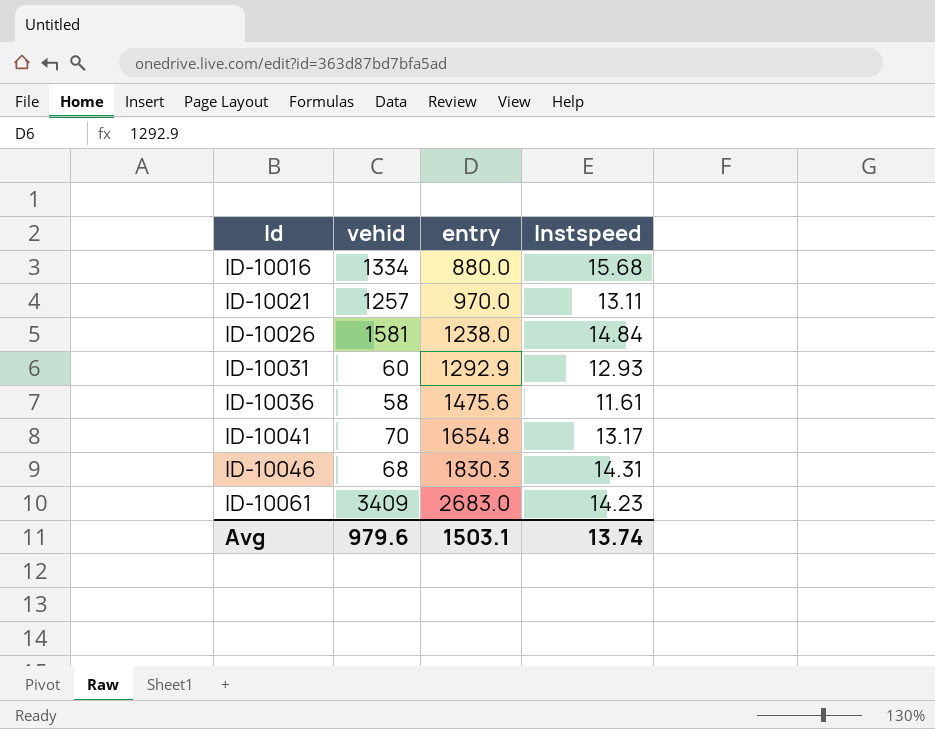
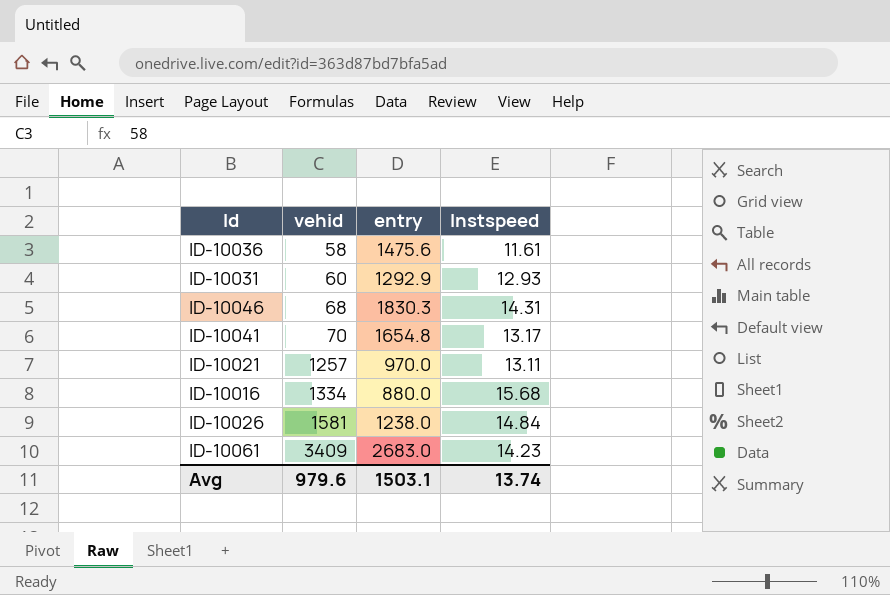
row order: Id ascending -> vehid ascending

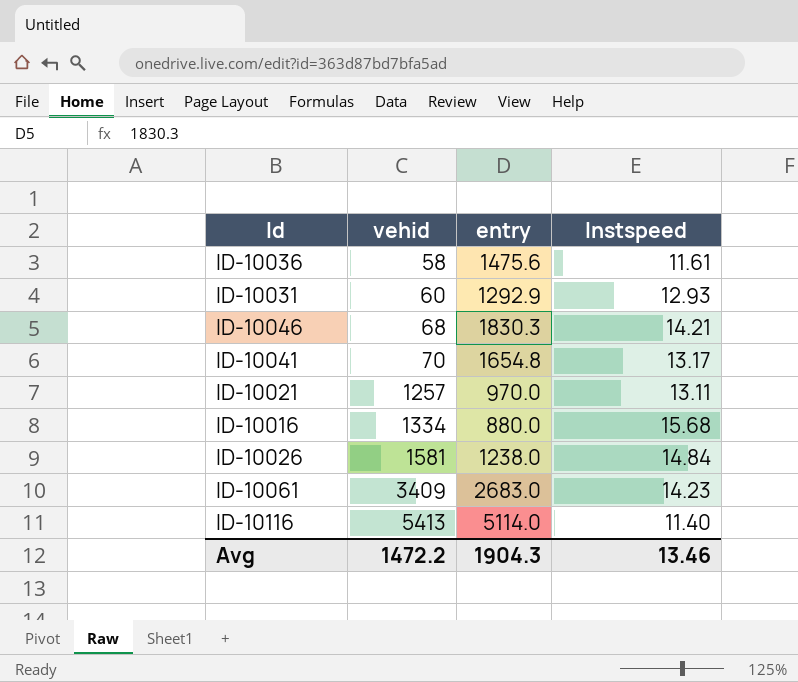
ID-10046 | Instspeed: 14.31 -> 14.21
row ID-10116: none -> 5413 | 5114.0 | 11.40
Avg | vehid: 979.6 -> 1472.2
Avg | entry: 1503.1 -> 1904.3
Avg | Instspeed: 13.74 -> 13.46

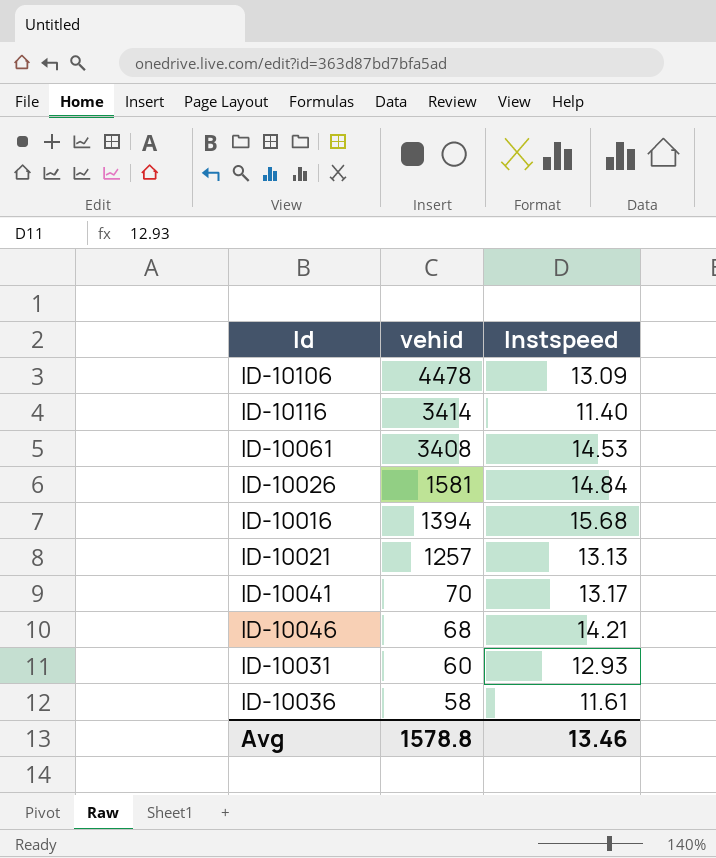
row order: vehid ascending -> vehid descending
column entry | position: 3 -> none
row ID-10106: none -> 4478 | 13.09
ID-10116 | vehid: 5413 -> 3414
ID-10061 | vehid: 3409 -> 3408
ID-10061 | Instspeed: 14.23 -> 14.53
ID-10016 | vehid: 1334 -> 1394
ID-10021 | Instspeed: 13.11 -> 13.13
Avg | vehid: 1472.2 -> 1578.8

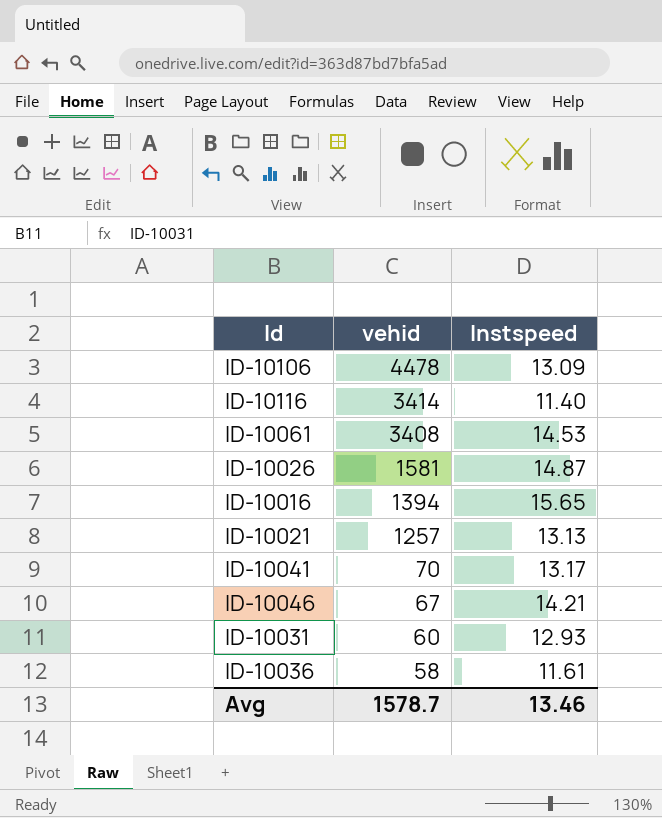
ID-10026 | Instspeed: 14.84 -> 14.87
ID-10016 | Instspeed: 15.68 -> 15.65
ID-10046 | vehid: 68 -> 67
Avg | vehid: 1578.8 -> 1578.7

